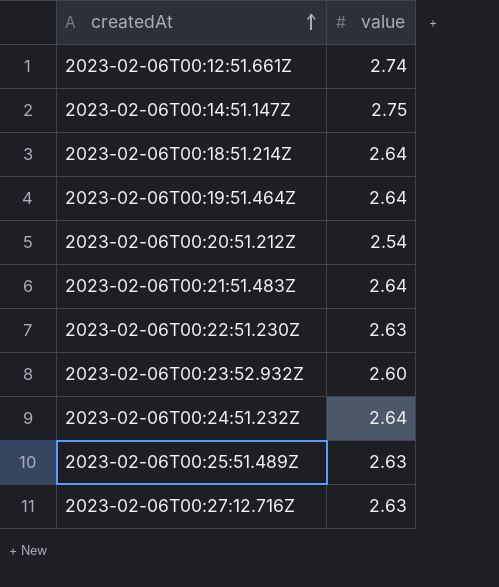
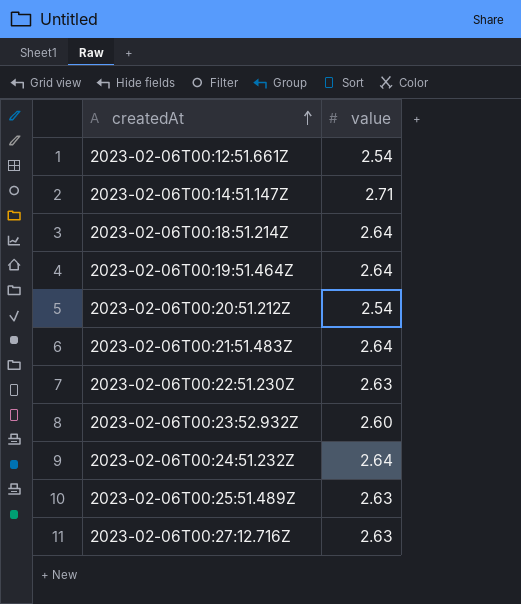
2023-02-06T00:12:51.661Z | value: 2.74 -> 2.54
2023-02-06T00:14:51.147Z | value: 2.75 -> 2.71

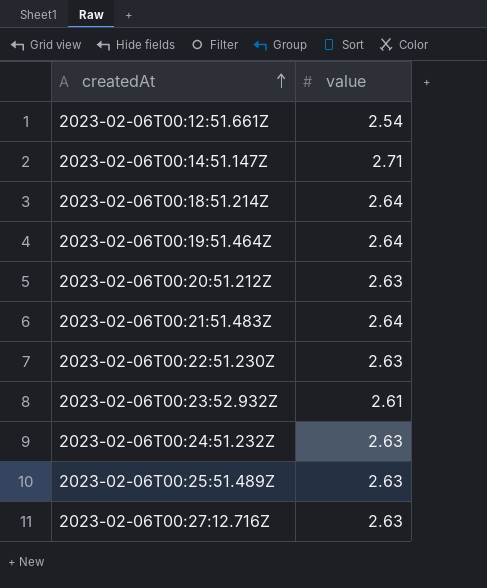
2023-02-06T00:20:51.212Z | value: 2.54 -> 2.63
2023-02-06T00:23:52.932Z | value: 2.60 -> 2.61
2023-02-06T00:24:51.232Z | value: 2.64 -> 2.63

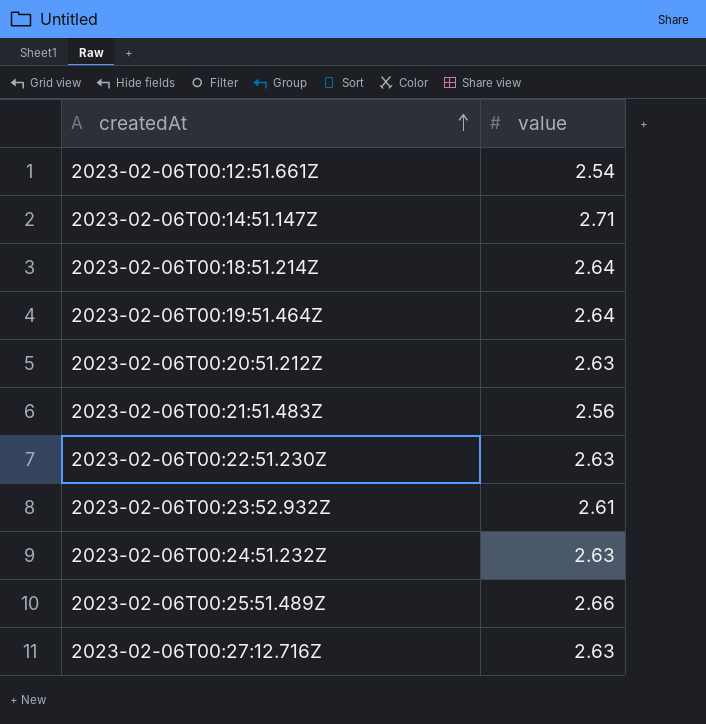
2023-02-06T00:21:51.483Z | value: 2.64 -> 2.56
2023-02-06T00:25:51.489Z | value: 2.63 -> 2.66

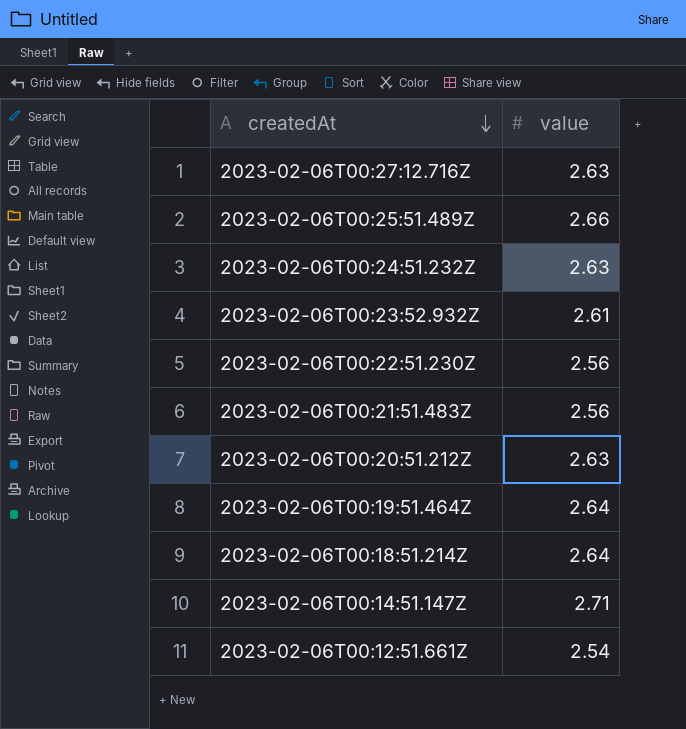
row order: createdAt ascending -> createdAt descending
2023-02-06T00:22:51.230Z | value: 2.63 -> 2.56

